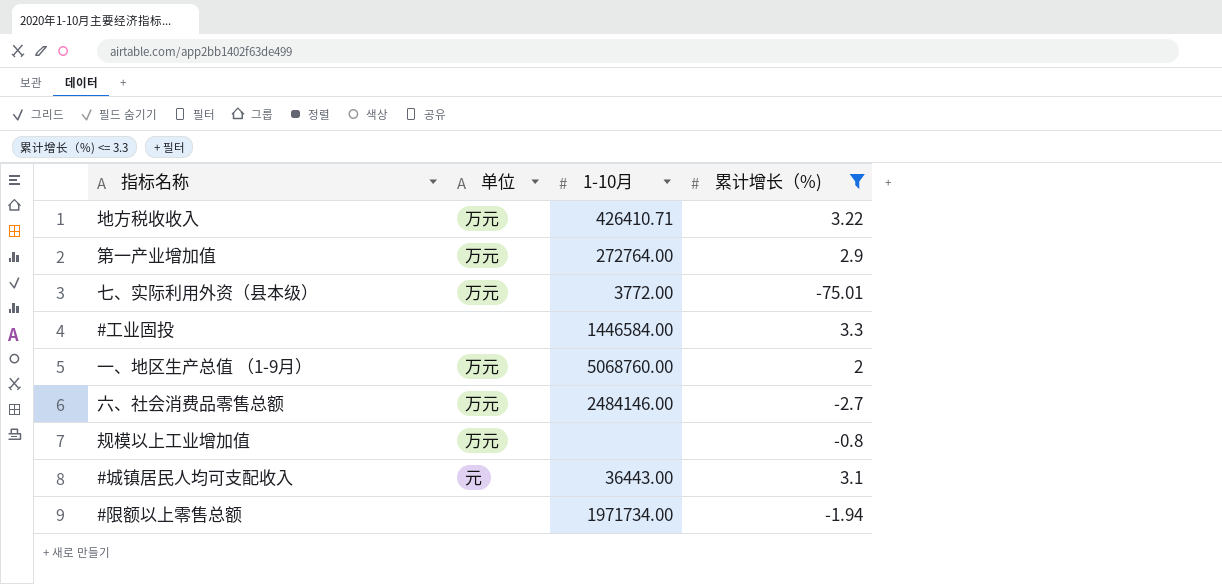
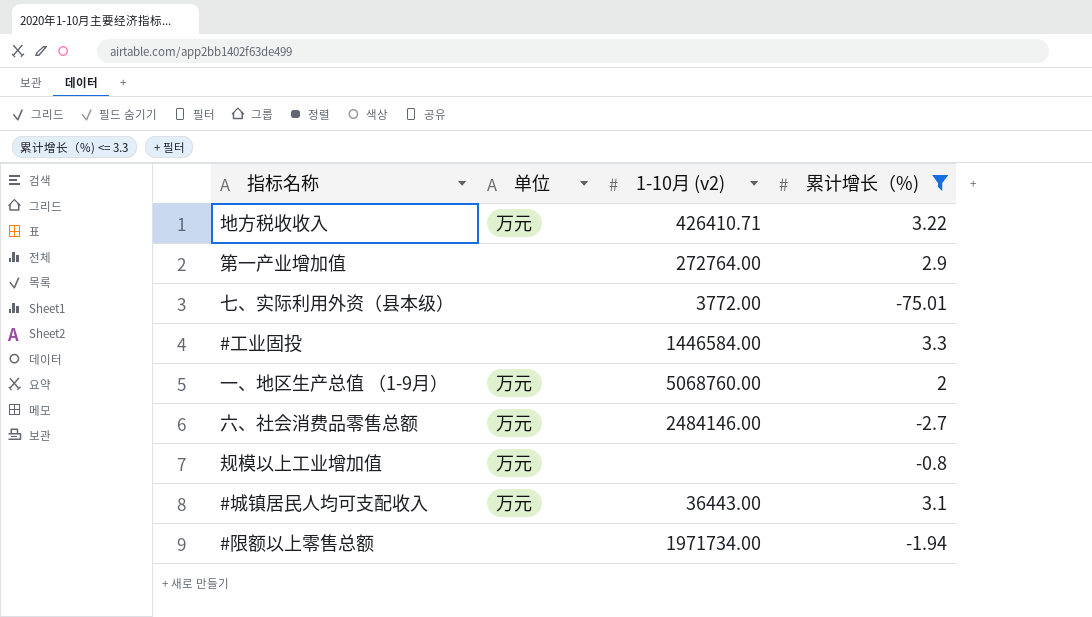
column name: 1-10月 -> 1-10月 (v2)
第一产业增加值 | 单位: 万元 -> none
七、实际利用外资（县本级） | 单位: 万元 -> none
#城镇居民人均可支配收入 | 单位: 元 -> 万元

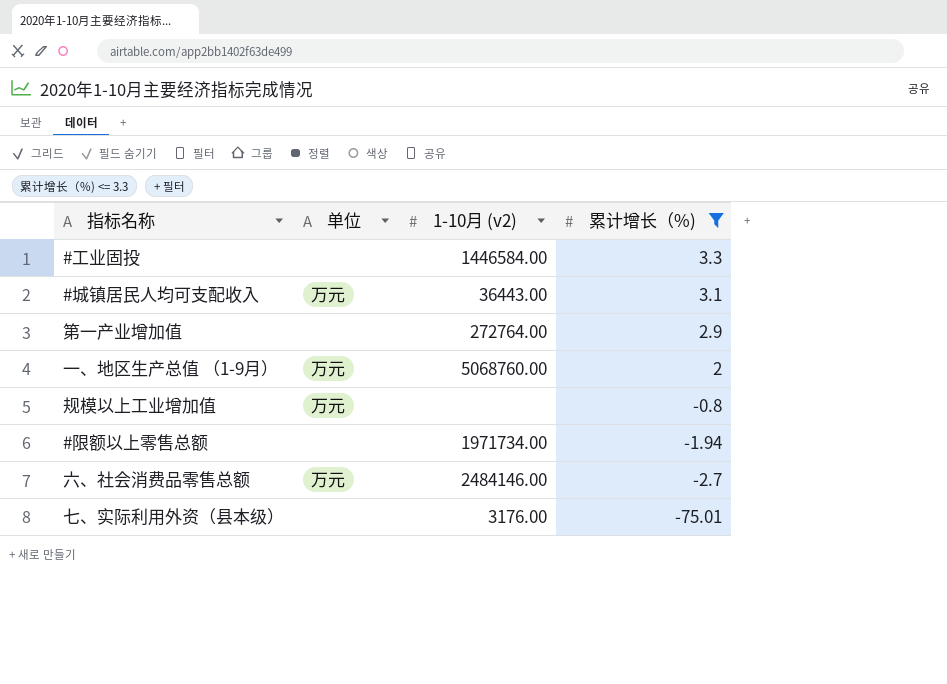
row order: none -> 累计增长（%) descending
row 地方税收收入: 万元 | 426410.71 | 3.22 -> none
七、实际利用外资（县本级） | 1-10月 (v2): 3772.00 -> 3176.00

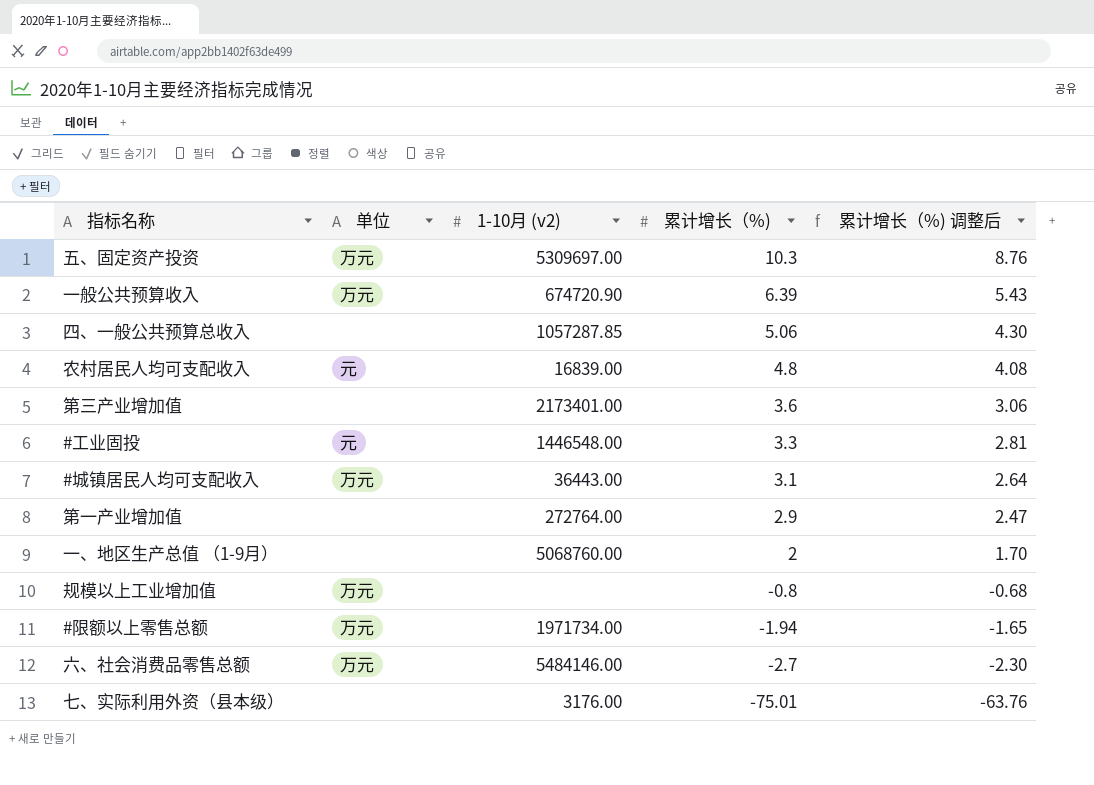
filter: 累计增长（%) <= 3.3 -> none
column 累计增长（%) 调整后 | formula: none -> [累计增长（%)] * 0.85
#工业固投 | 单位: none -> 元
#工业固投 | 1-10月 (v2): 1446584.00 -> 1446548.00
一、地区生产总值 （1-9月） | 单位: 万元 -> none
#限额以上零售总额 | 单位: none -> 万元
六、社会消费品零售总额 | 1-10月 (v2): 2484146.00 -> 5484146.00

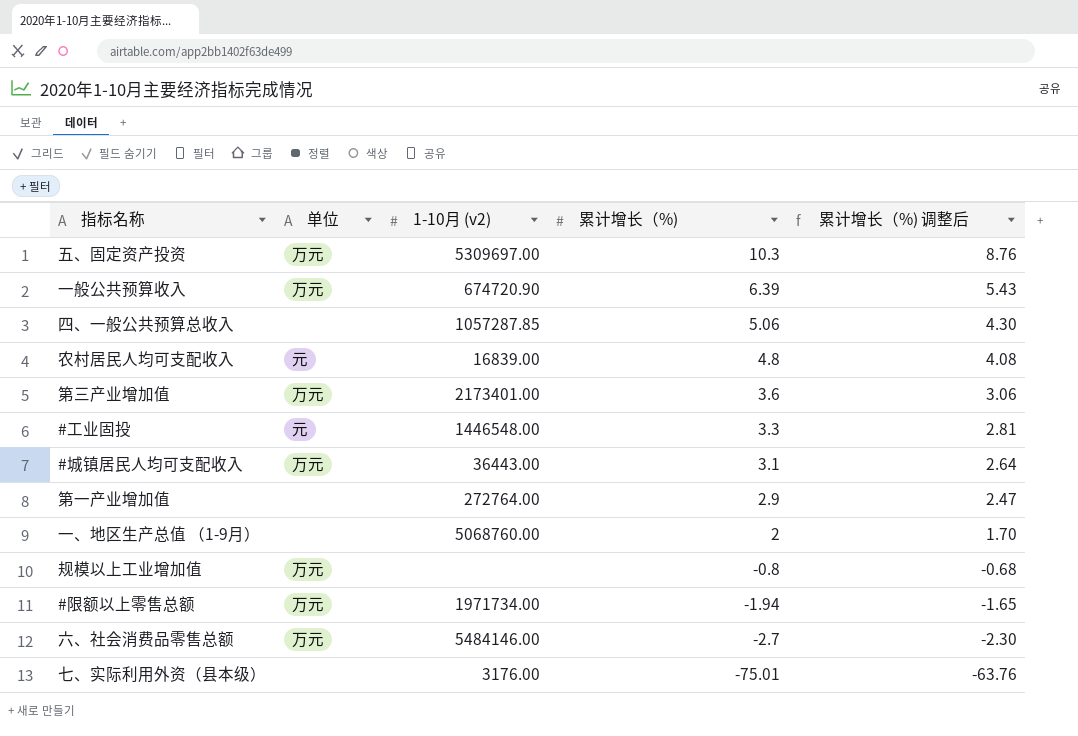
第三产业增加值 | 单位: none -> 万元

